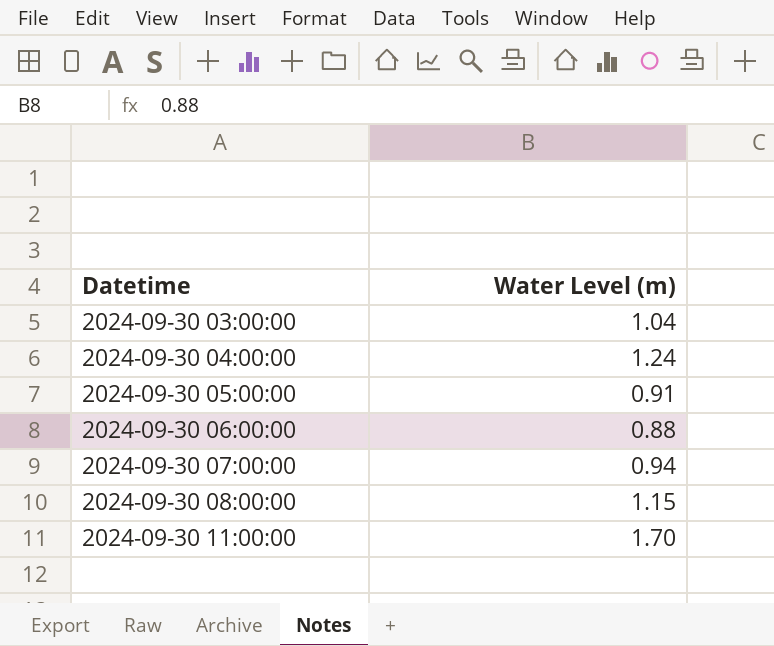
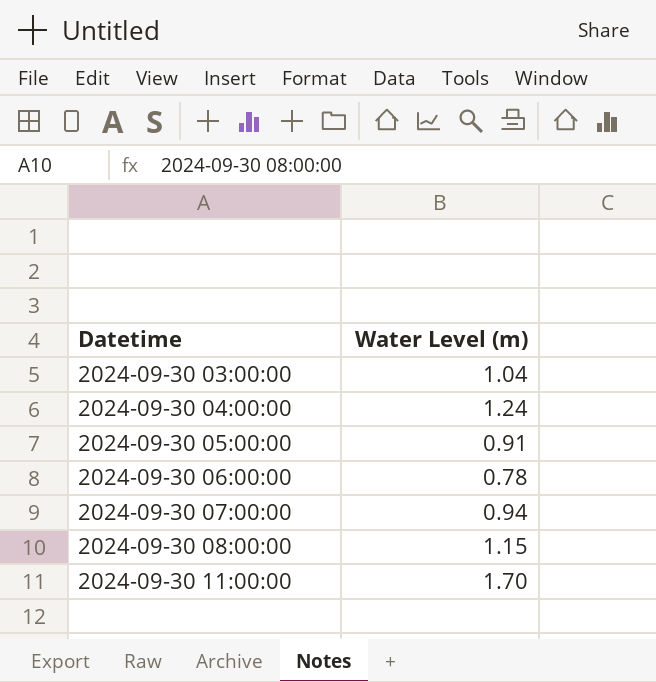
2024-09-30 06:00:00 | Water Level (m): 0.88 -> 0.78

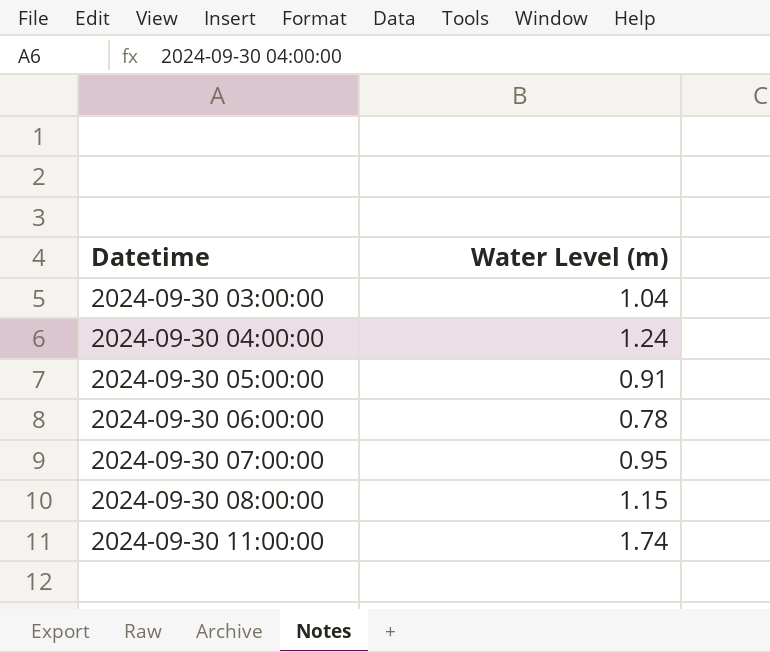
2024-09-30 07:00:00 | Water Level (m): 0.94 -> 0.95
2024-09-30 11:00:00 | Water Level (m): 1.70 -> 1.74

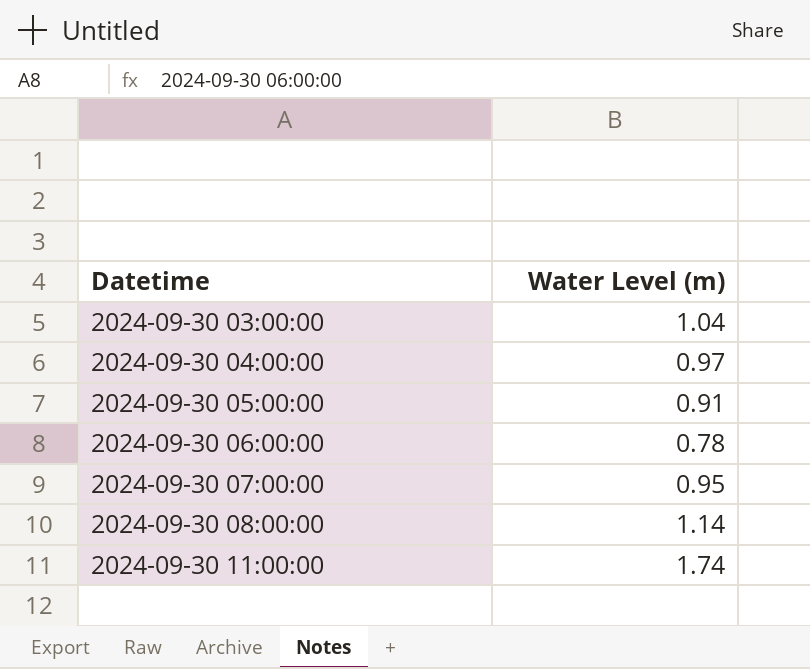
2024-09-30 04:00:00 | Water Level (m): 1.24 -> 0.97
2024-09-30 08:00:00 | Water Level (m): 1.15 -> 1.14

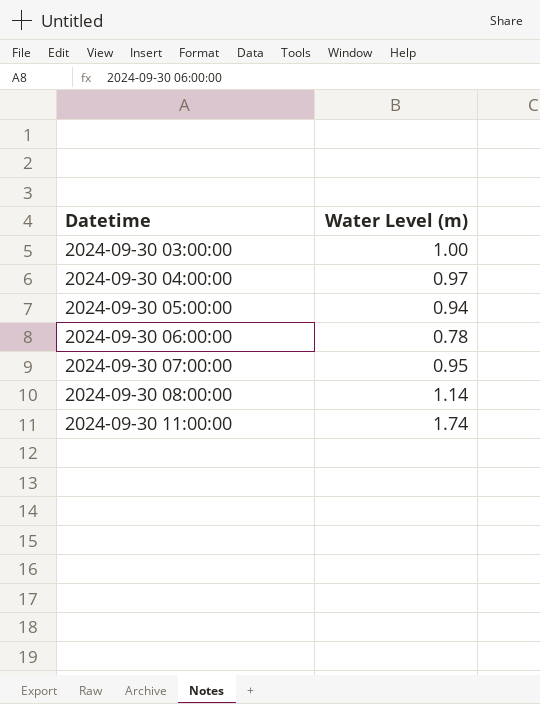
2024-09-30 03:00:00 | Water Level (m): 1.04 -> 1.00
2024-09-30 05:00:00 | Water Level (m): 0.91 -> 0.94

